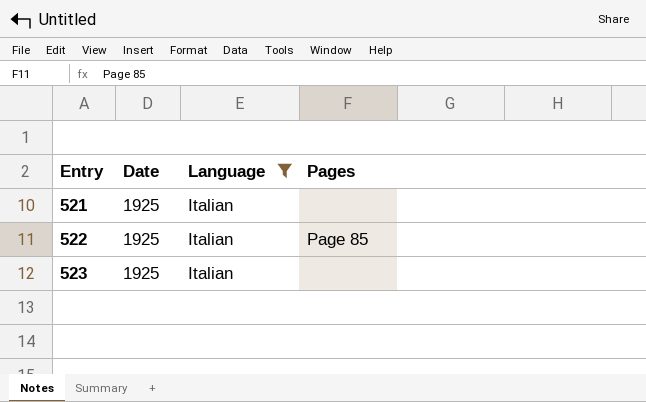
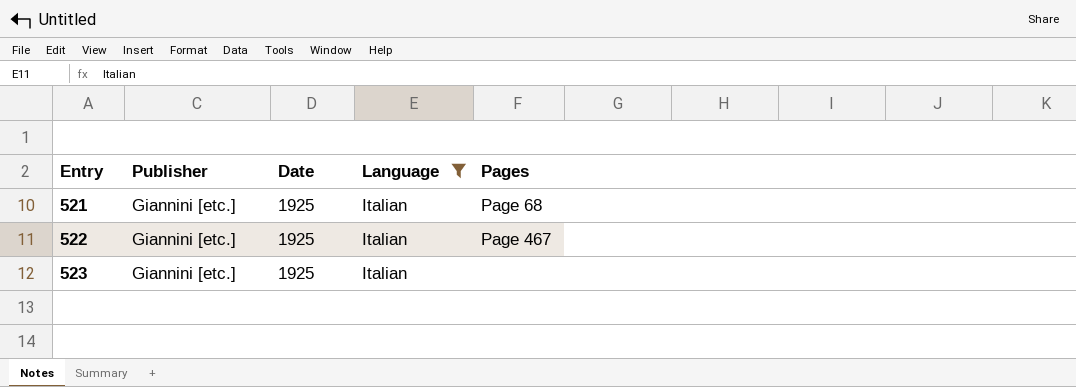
column Publisher | position: none -> 2
521 | Pages: none -> Page 68
522 | Pages: Page 85 -> Page 467

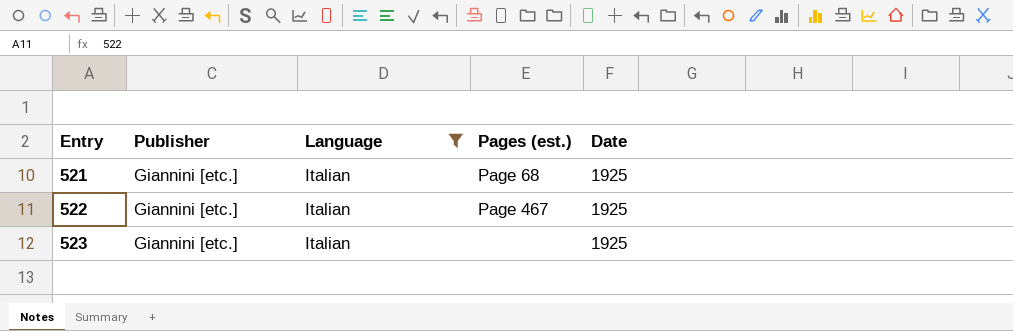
column name: Pages -> Pages (est.)
column Date | position: 3 -> 5

